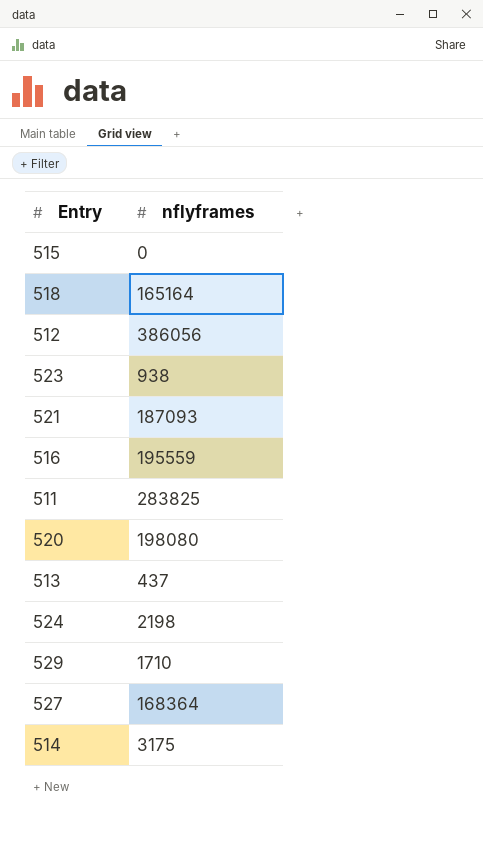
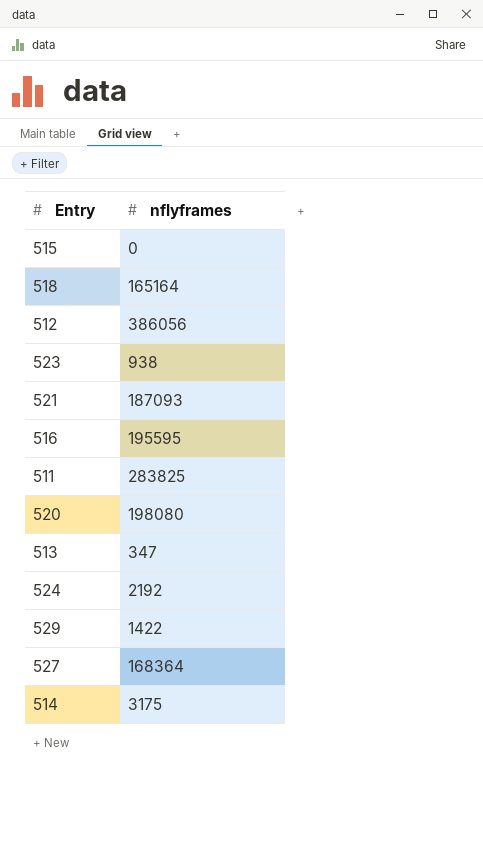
516 | nflyframes: 195559 -> 195595
513 | nflyframes: 437 -> 347
524 | nflyframes: 2198 -> 2192
529 | nflyframes: 1710 -> 1422

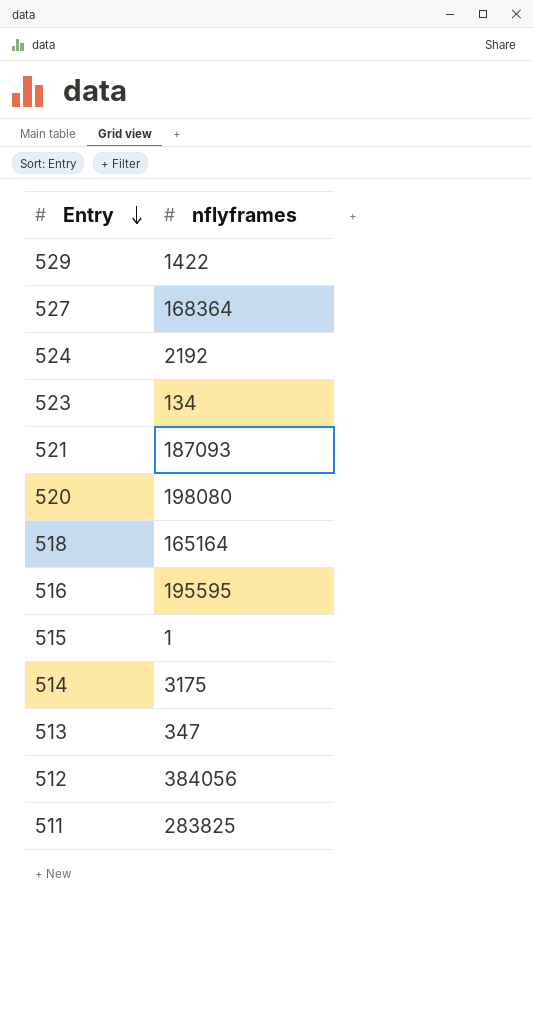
row order: none -> Entry descending
523 | nflyframes: 938 -> 134
515 | nflyframes: 0 -> 1
512 | nflyframes: 386056 -> 384056

